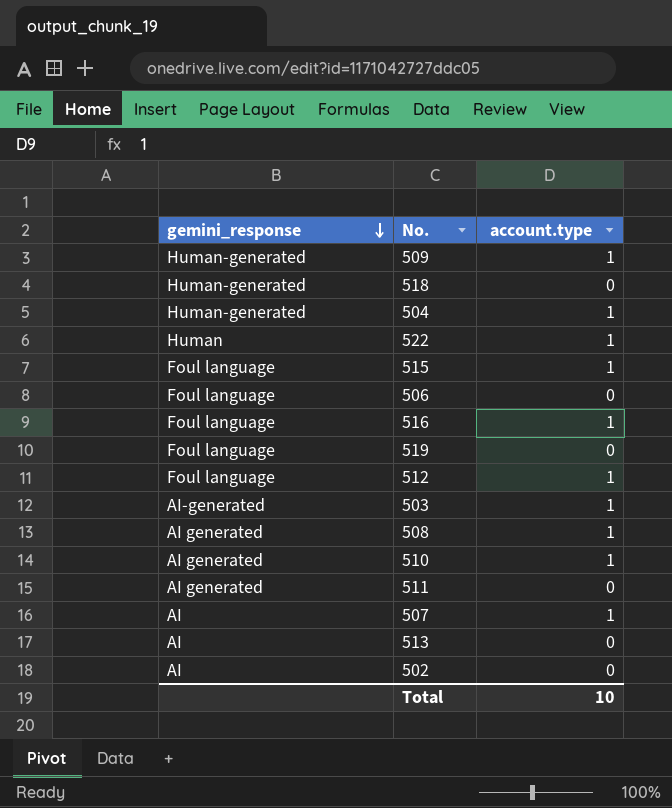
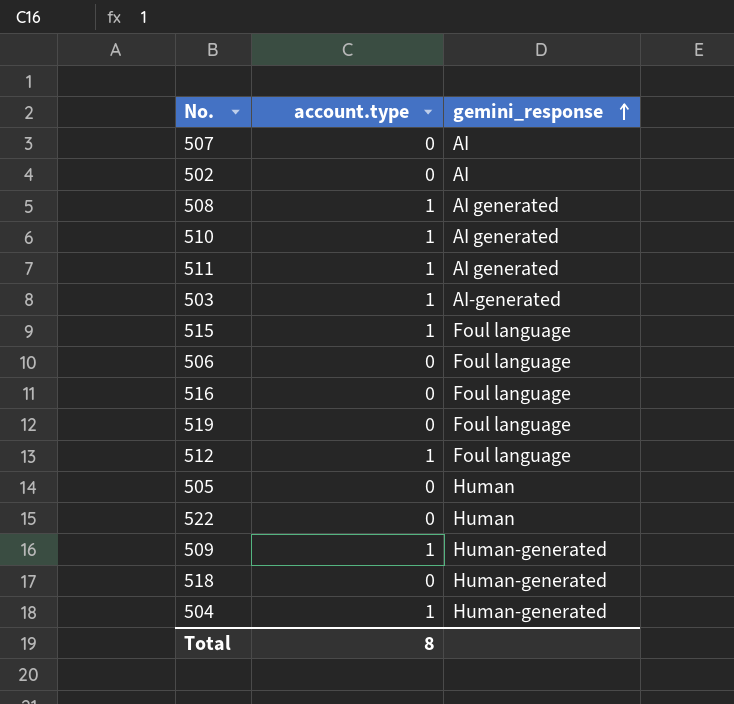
row order: gemini_response descending -> gemini_response ascending
column gemini_response | position: 1 -> 3
row 513: AI | 0 -> none
507 | account.type: 1 -> 0
511 | account.type: 0 -> 1
516 | account.type: 1 -> 0
row 505: none -> 0 | Human
522 | account.type: 1 -> 0
Total | account.type: 10 -> 8

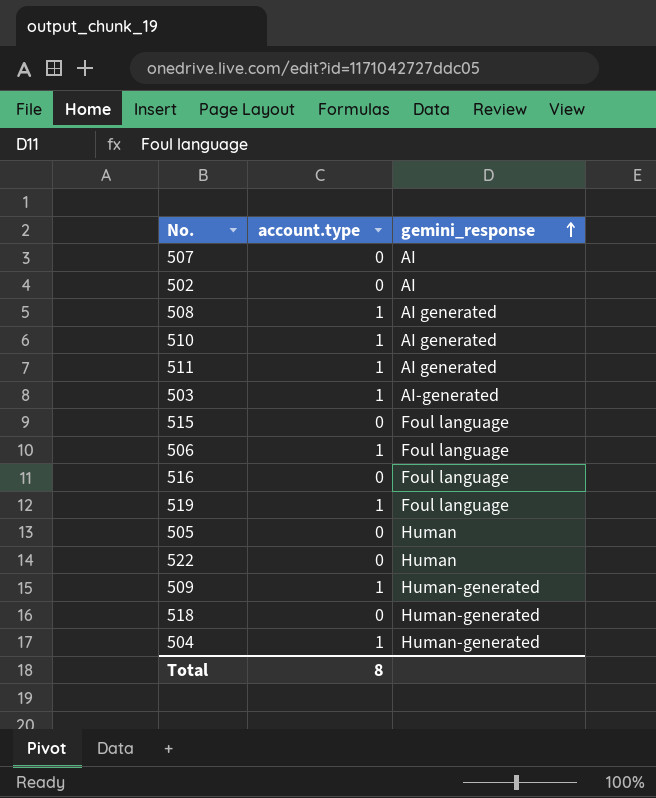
row 512: 1 | Foul language -> none
515 | account.type: 1 -> 0
506 | account.type: 0 -> 1
519 | account.type: 0 -> 1

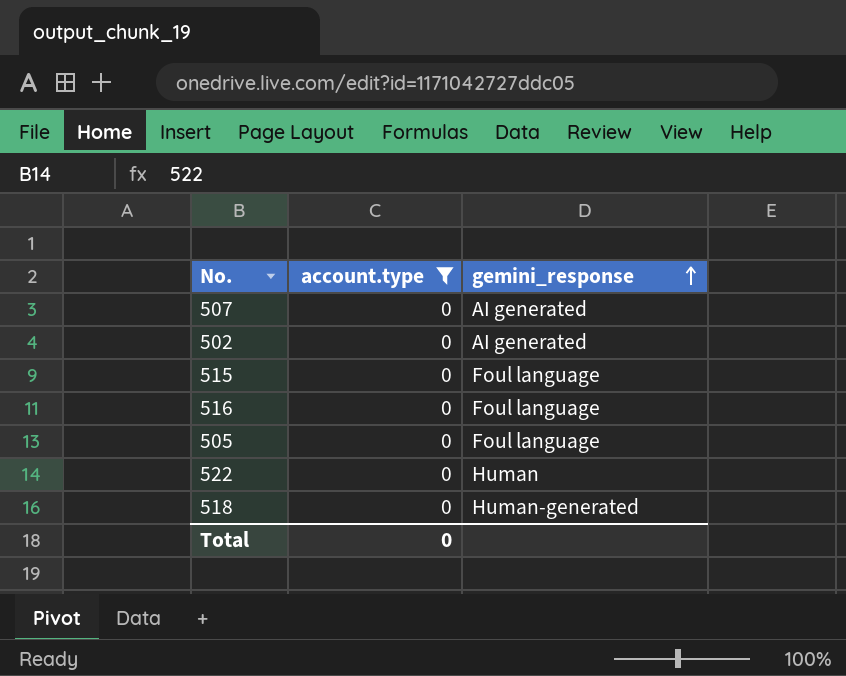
filter: none -> account.type = 0
507 | gemini_response: AI -> AI generated
502 | gemini_response: AI -> AI generated
505 | gemini_response: Human -> Foul language
Total | account.type: 8 -> 0

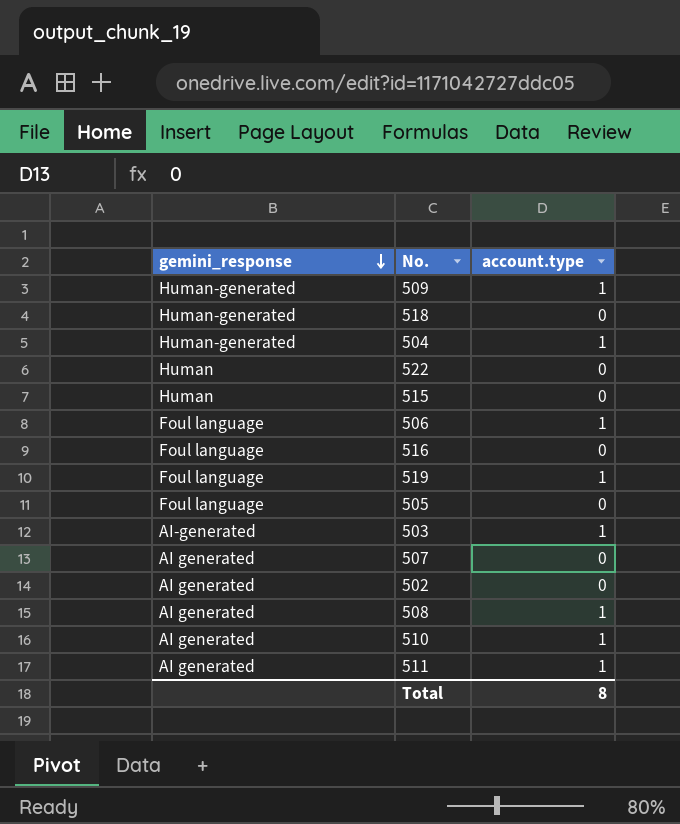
filter: account.type = 0 -> none
row order: gemini_response ascending -> gemini_response descending
column gemini_response | position: 3 -> 1
515 | gemini_response: Foul language -> Human
Total | account.type: 0 -> 8

